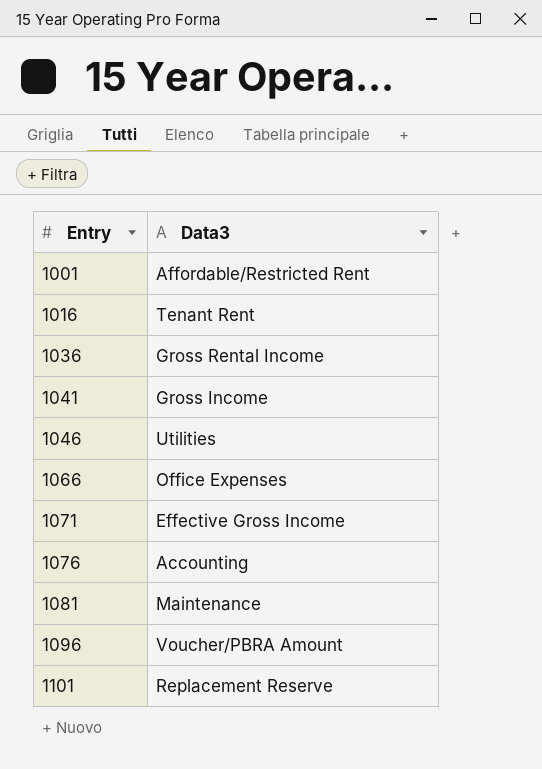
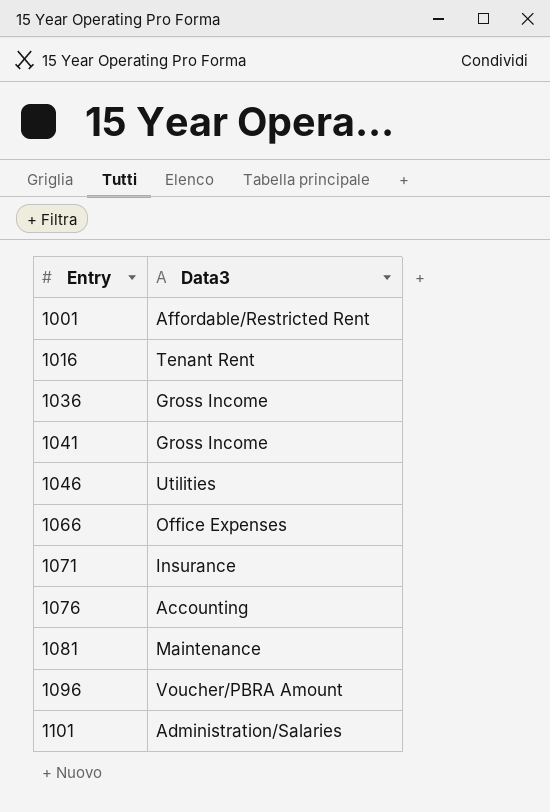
1036 | Data3: Gross Rental Income -> Gross Income
1071 | Data3: Effective Gross Income -> Insurance
1101 | Data3: Replacement Reserve -> Administration/Salaries

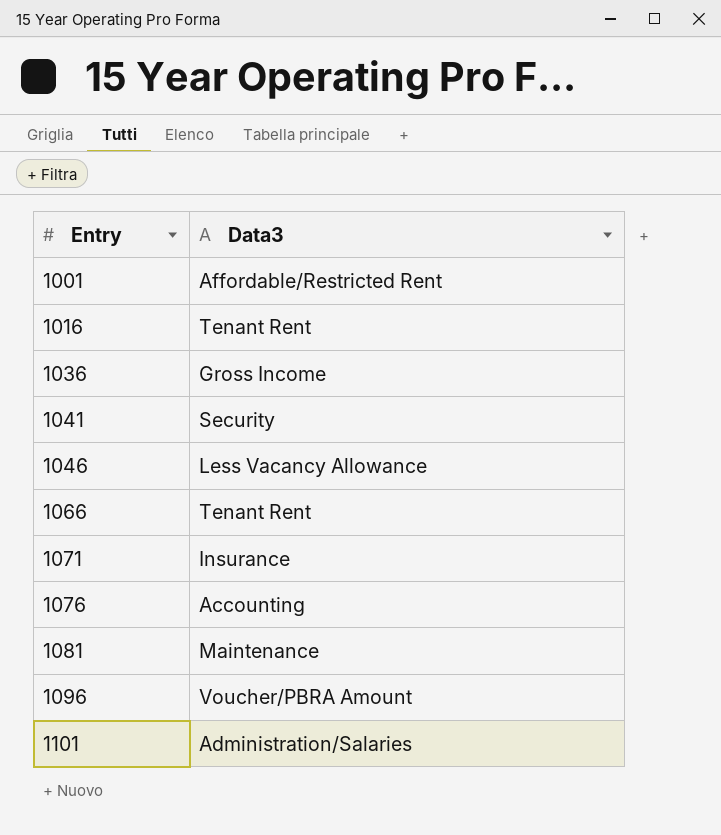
1041 | Data3: Gross Income -> Security
1046 | Data3: Utilities -> Less Vacancy Allowance
1066 | Data3: Office Expenses -> Tenant Rent

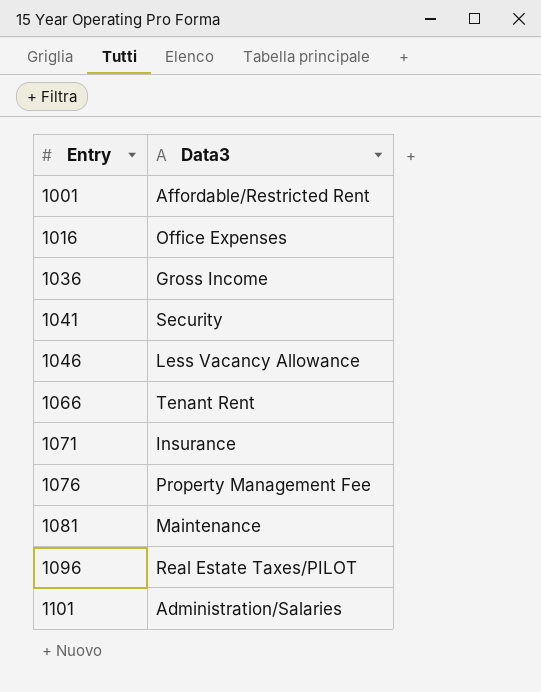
1016 | Data3: Tenant Rent -> Office Expenses
1076 | Data3: Accounting -> Property Management Fee
1096 | Data3: Voucher/PBRA Amount -> Real Estate Taxes/PILOT

